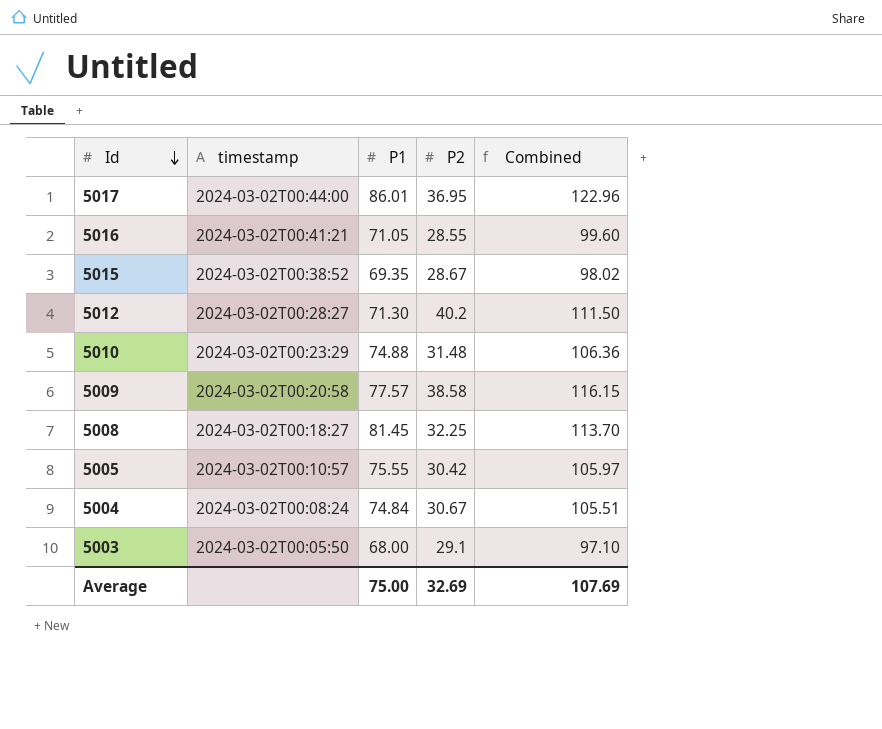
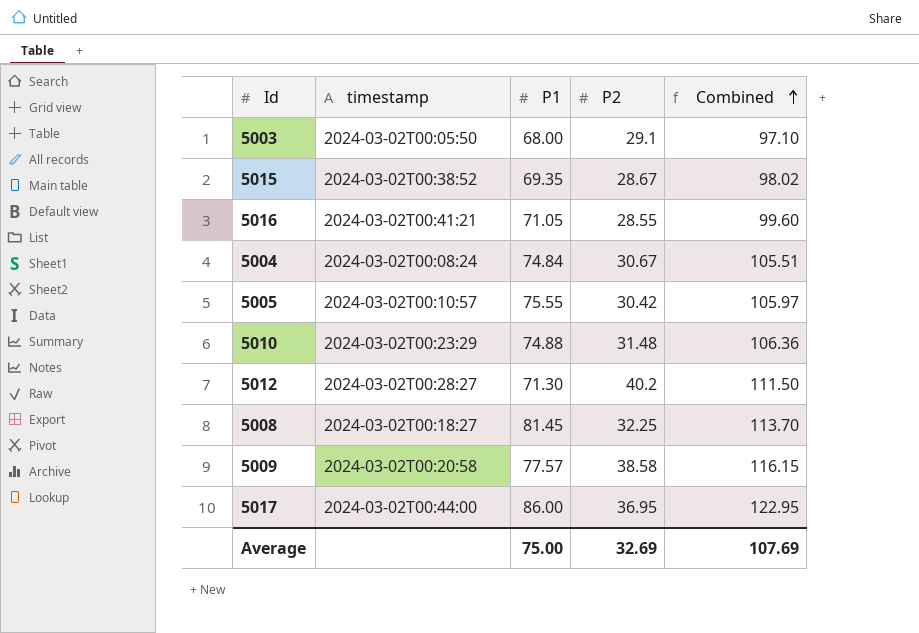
row order: Id descending -> Combined ascending
5017 | P1: 86.01 -> 86.00
5017 | Combined: 122.96 -> 122.95

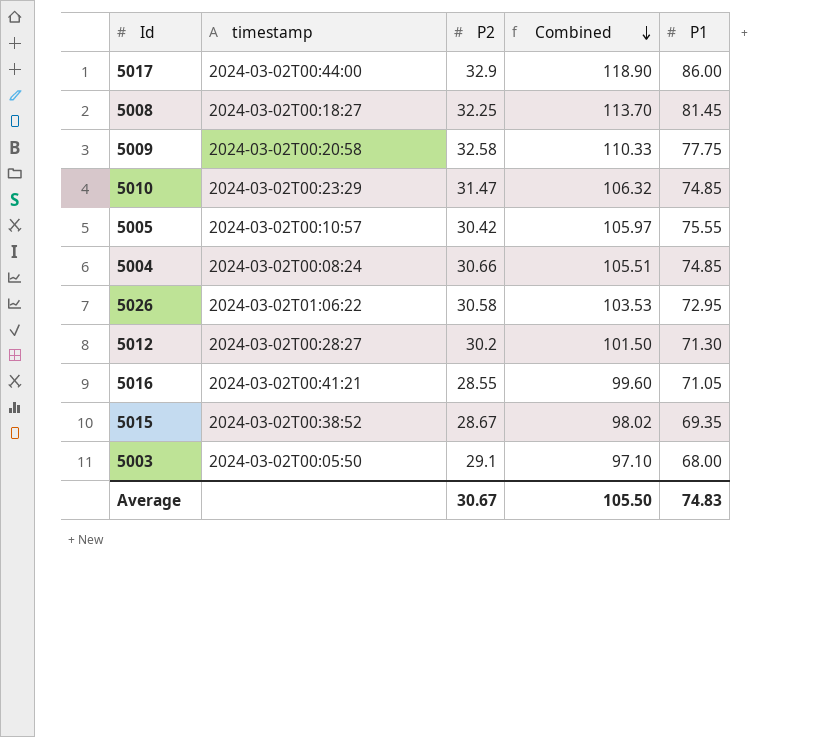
row order: Combined ascending -> Combined descending
column P1 | position: 3 -> 5
5017 | P2: 36.95 -> 32.9
5017 | Combined: 122.95 -> 118.90
5009 | P2: 38.58 -> 32.58
5009 | Combined: 116.15 -> 110.33
5009 | P1: 77.57 -> 77.75
5010 | P2: 31.48 -> 31.47
5010 | Combined: 106.36 -> 106.32
5010 | P1: 74.88 -> 74.85
5004 | P2: 30.67 -> 30.66
5004 | P1: 74.84 -> 74.85
row 5026: none -> 2024-03-02T01:06:22 | 30.58 | 103.53 | 72.95
5012 | P2: 40.2 -> 30.2
5012 | Combined: 111.50 -> 101.50
Average | P2: 32.69 -> 30.67
Average | Combined: 107.69 -> 105.50
Average | P1: 75.00 -> 74.83

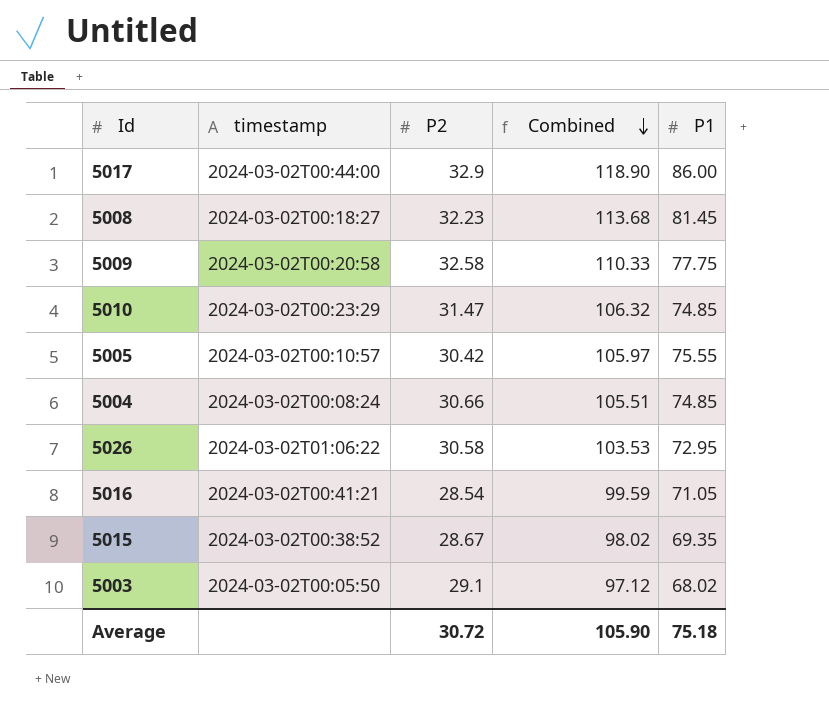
row 5012: 2024-03-02T00:28:27 | 30.2 | 101.50 | 71.30 -> none
5008 | P2: 32.25 -> 32.23
5008 | Combined: 113.70 -> 113.68
5016 | P2: 28.55 -> 28.54
5016 | Combined: 99.60 -> 99.59
5003 | Combined: 97.10 -> 97.12
5003 | P1: 68.00 -> 68.02
Average | P2: 30.67 -> 30.72
Average | Combined: 105.50 -> 105.90
Average | P1: 74.83 -> 75.18

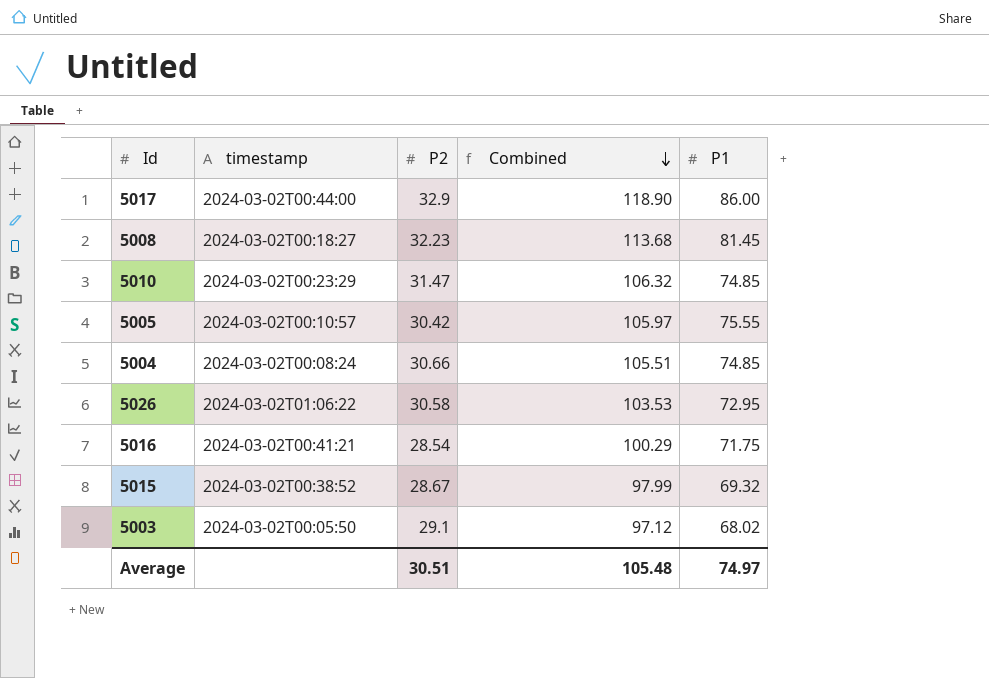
row 5009: 2024-03-02T00:20:58 | 32.58 | 110.33 | 77.75 -> none
5016 | Combined: 99.59 -> 100.29
5016 | P1: 71.05 -> 71.75
5015 | Combined: 98.02 -> 97.99
5015 | P1: 69.35 -> 69.32
Average | P2: 30.72 -> 30.51
Average | Combined: 105.90 -> 105.48
Average | P1: 75.18 -> 74.97

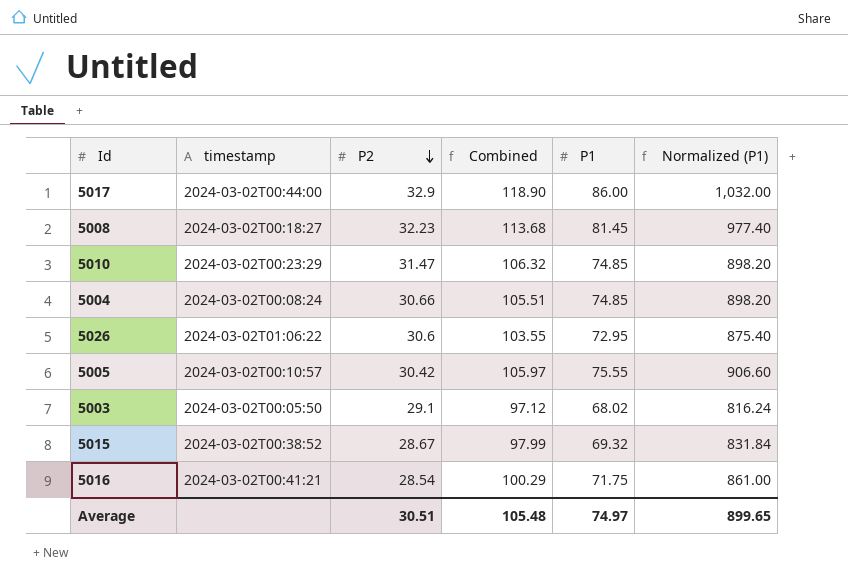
row order: Combined descending -> P2 descending
column Normalized (P1) | formula: none -> [P1] * 12
5026 | P2: 30.58 -> 30.6
5026 | Combined: 103.53 -> 103.55

